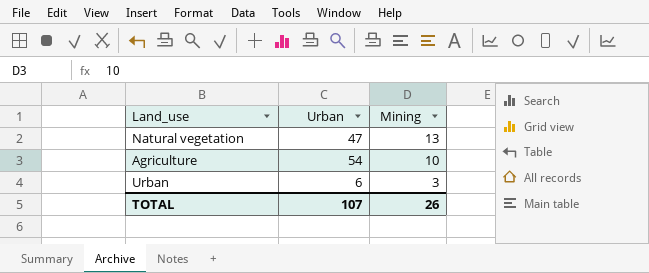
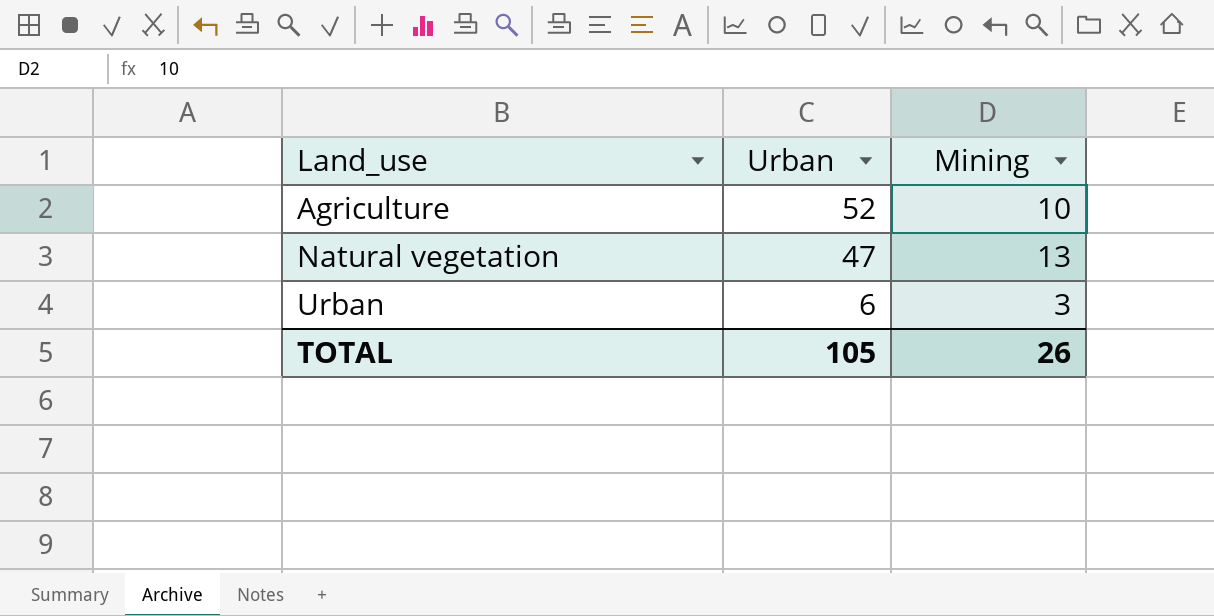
row order: Mining descending -> Land_use ascending
Agriculture | Urban: 54 -> 52
TOTAL | Urban: 107 -> 105

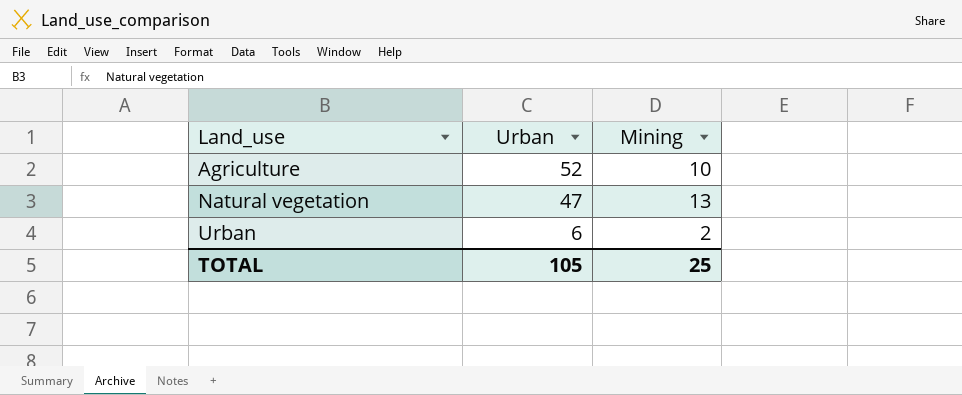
Urban | Mining: 3 -> 2
TOTAL | Mining: 26 -> 25

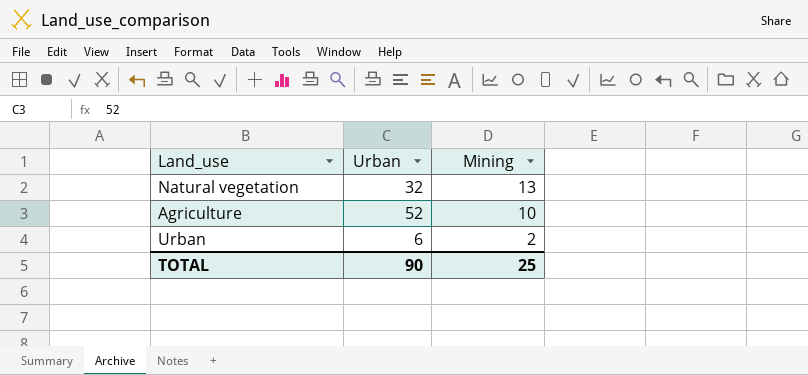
row order: Land_use ascending -> Mining descending
Natural vegetation | Urban: 47 -> 32
TOTAL | Urban: 105 -> 90

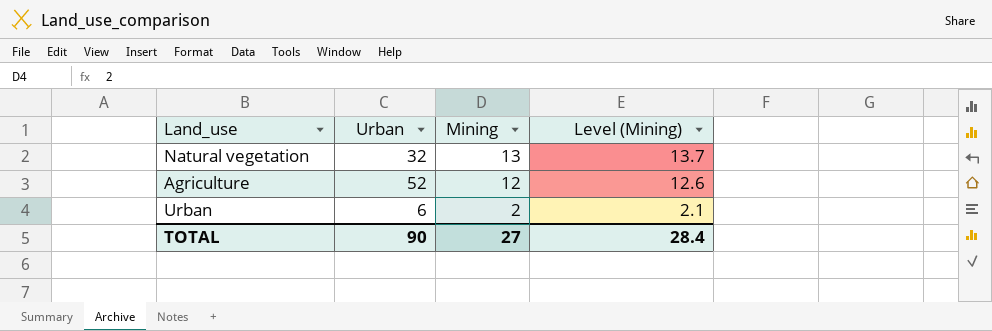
column Level (Mining) | formula: none -> [Mining] * 1.05
Agriculture | Mining: 10 -> 12
TOTAL | Mining: 25 -> 27

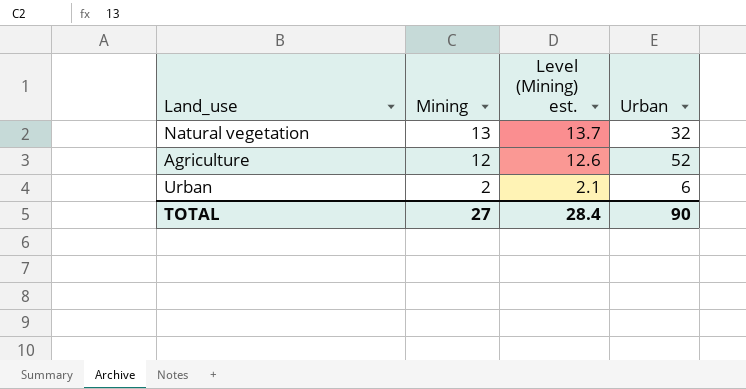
column name: Level (Mining) -> Level (Mining) est.
column Urban | position: 2 -> 4

